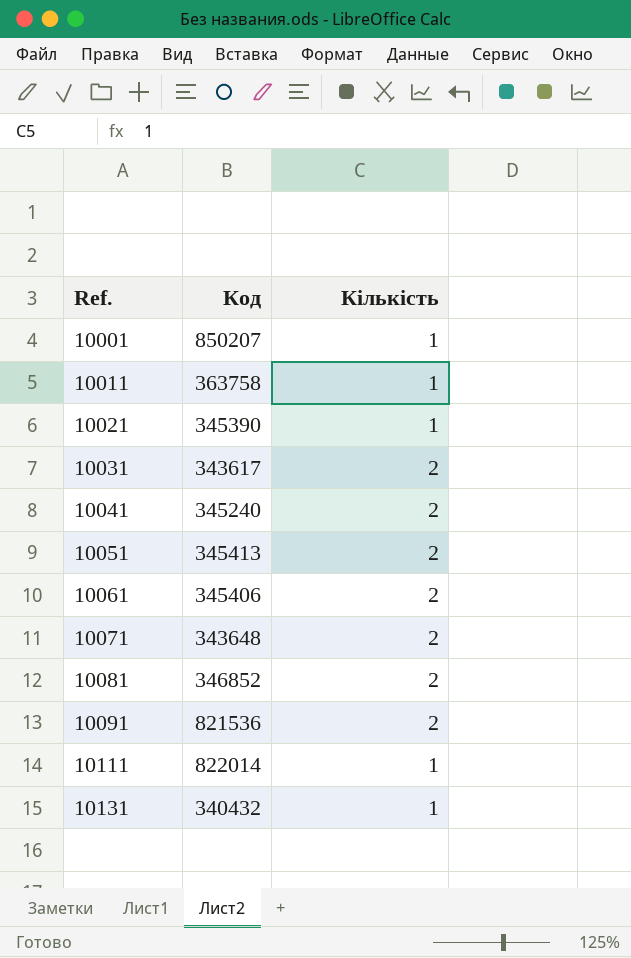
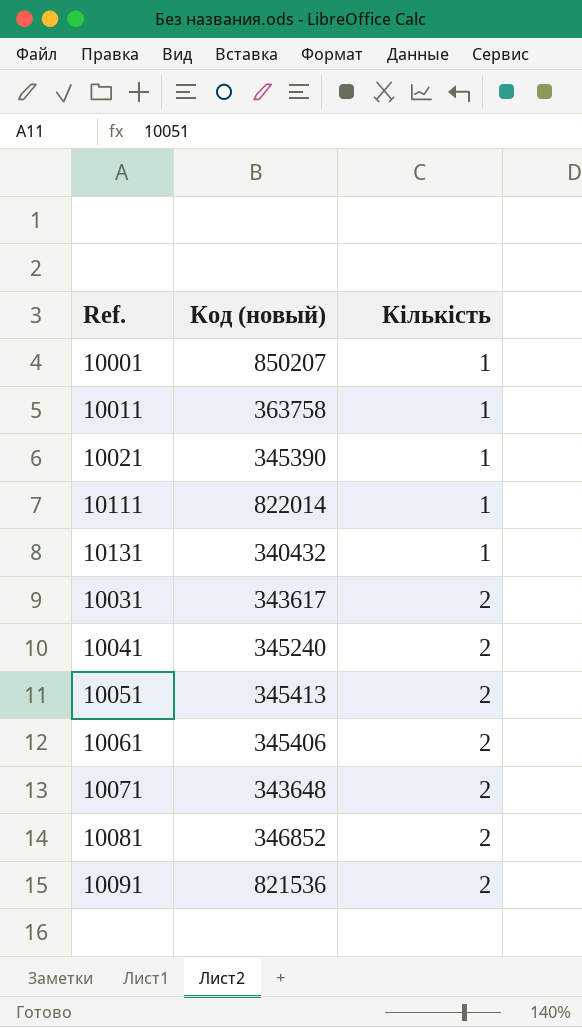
row order: Ref. ascending -> Кількість ascending
column name: Код -> Код (новый)

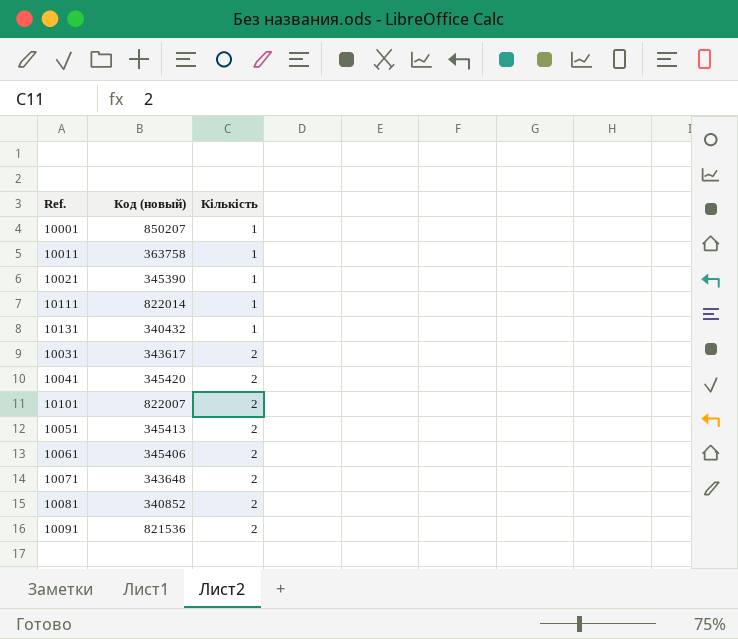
10041 | Код (новый): 345240 -> 345420
row 10101: none -> 822007 | 2
10081 | Код (новый): 346852 -> 340852

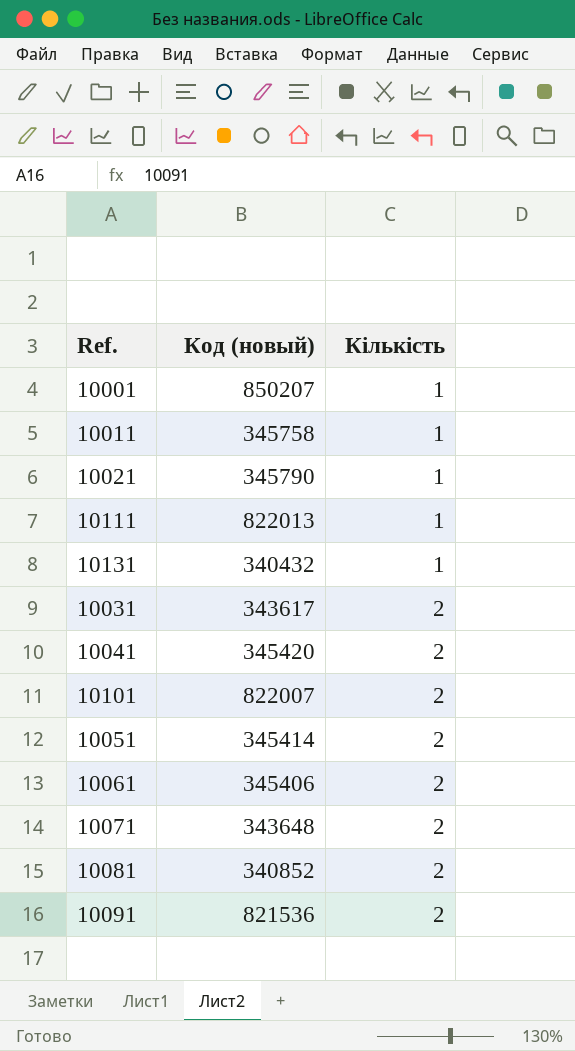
10011 | Код (новый): 363758 -> 345758
10021 | Код (новый): 345390 -> 345790
10111 | Код (новый): 822014 -> 822013
10051 | Код (новый): 345413 -> 345414

